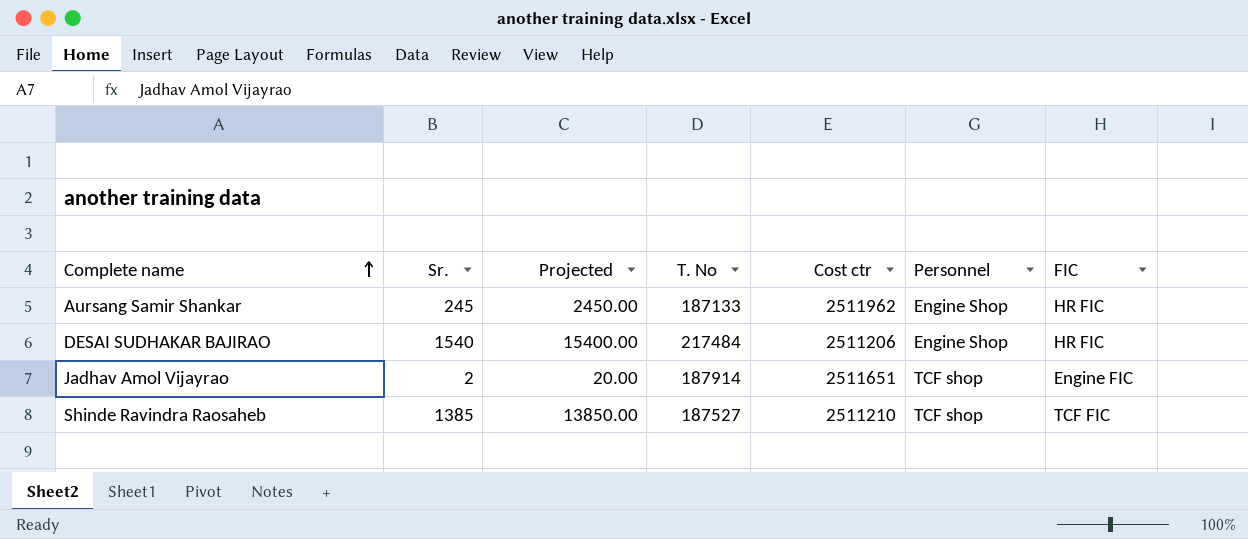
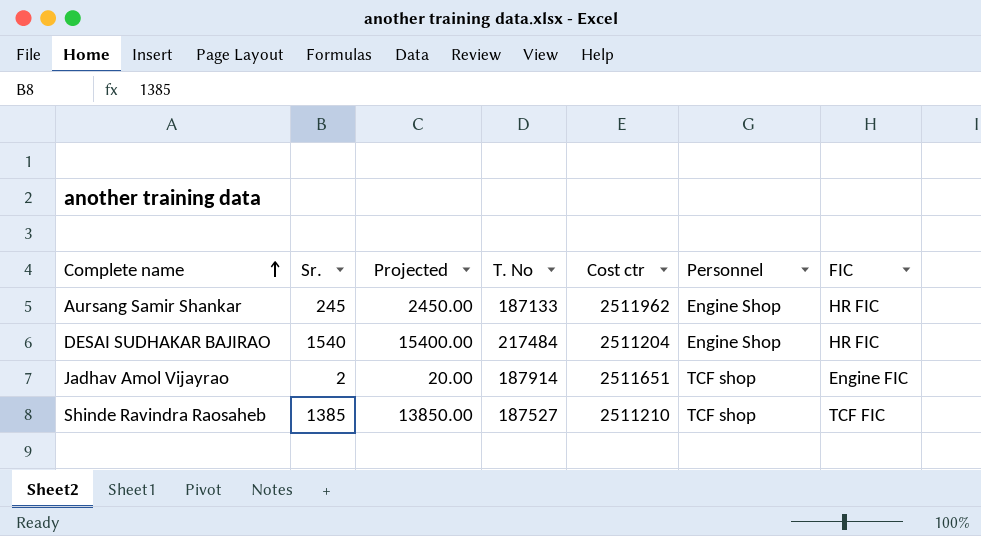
DESAI SUDHAKAR BAJIRAO | Cost ctr: 2511206 -> 2511204

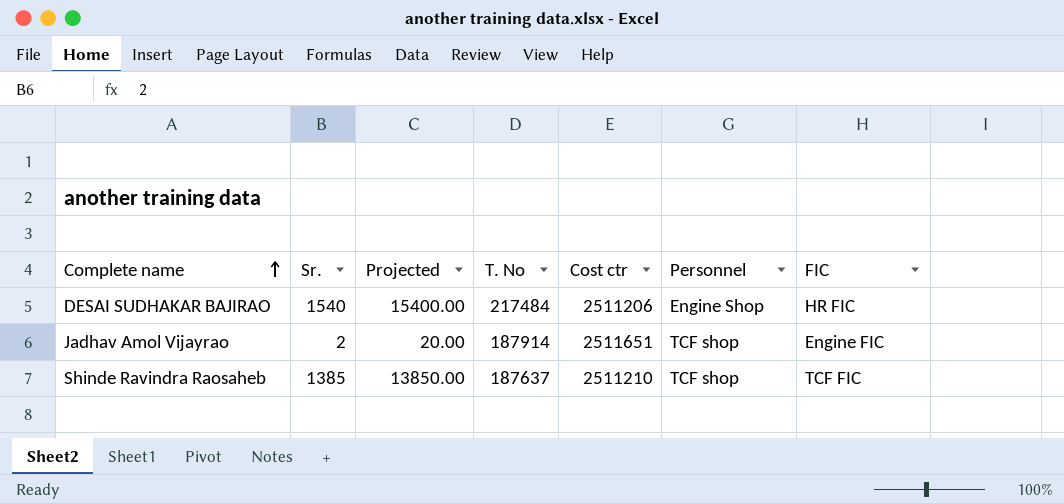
row Aursang Samir Shankar: 245 | 2450.00 | 187133 | 2511962 | Engine Shop | HR FIC -> none
DESAI SUDHAKAR BAJIRAO | Cost ctr: 2511204 -> 2511206
Shinde Ravindra Raosaheb | T. No: 187527 -> 187637

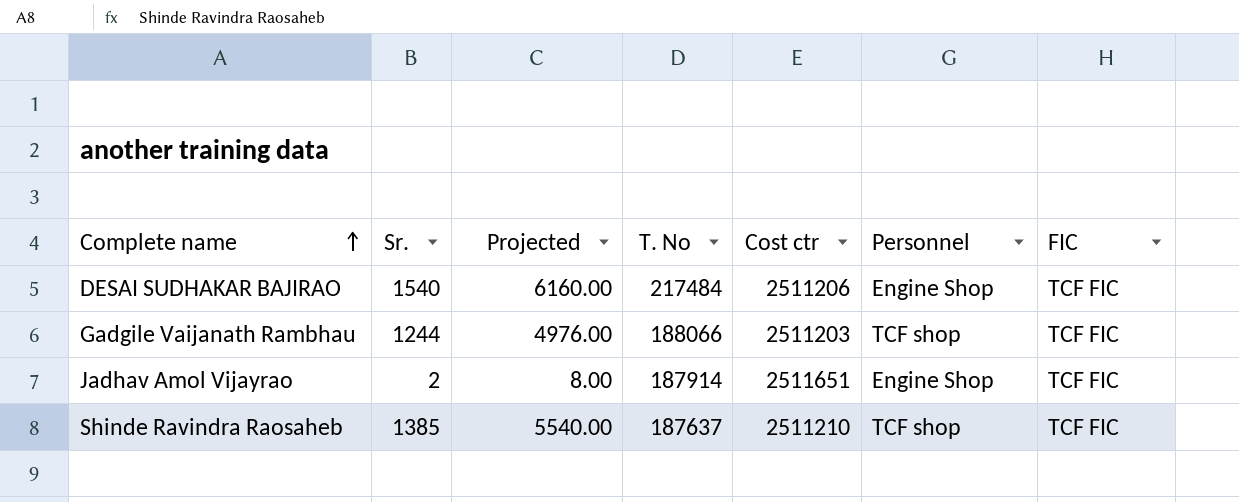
column Projected | formula: [Sr.] * 10 -> [Sr.] * 4
DESAI SUDHAKAR BAJIRAO | FIC: HR FIC -> TCF FIC
row Gadgile Vaijanath Rambhau: none -> 1244 | 4976.00 | 188066 | 2511203 | TCF shop | TCF FIC
Jadhav Amol Vijayrao | Personnel: TCF shop -> Engine Shop
Jadhav Amol Vijayrao | FIC: Engine FIC -> TCF FIC

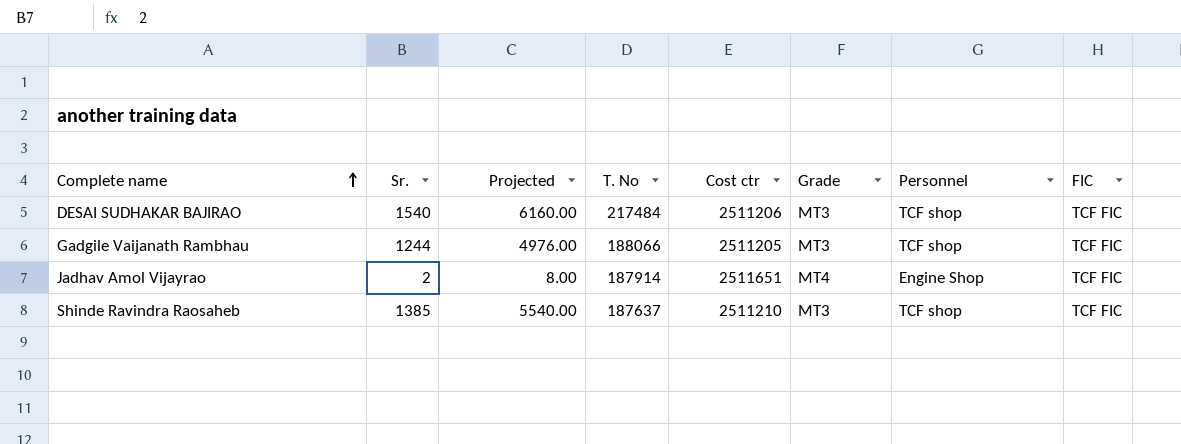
column Grade | position: none -> 6
DESAI SUDHAKAR BAJIRAO | Personnel: Engine Shop -> TCF shop
Gadgile Vaijanath Rambhau | Cost ctr: 2511203 -> 2511205

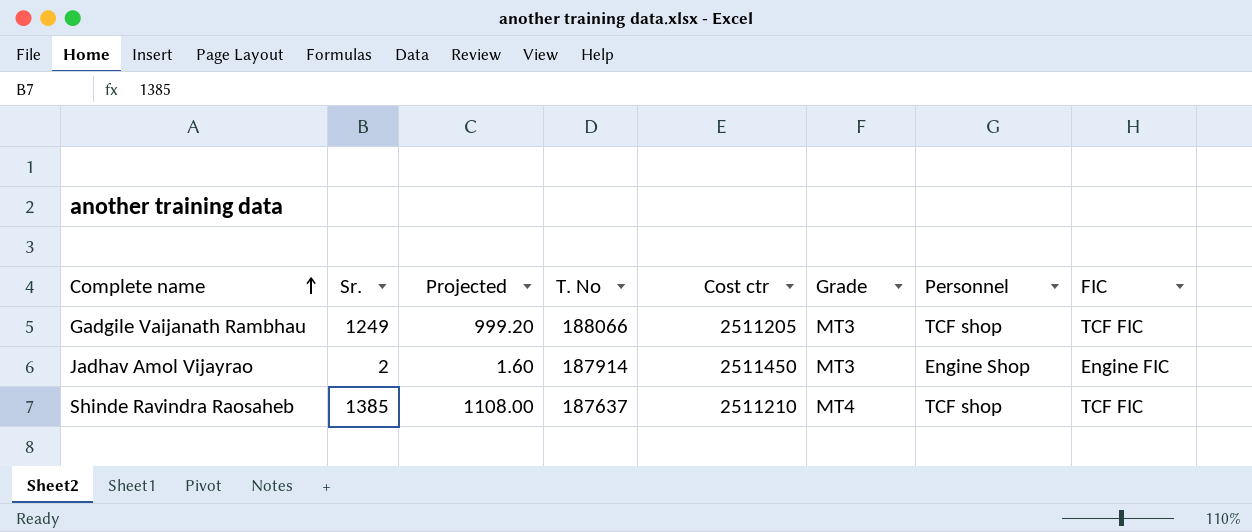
column Projected | formula: [Sr.] * 4 -> [Sr.] * 0.8
row DESAI SUDHAKAR BAJIRAO: 1540 | 6160.00 | 217484 | 2511206 | MT3 | TCF shop | TCF FIC -> none
Gadgile Vaijanath Rambhau | Sr.: 1244 -> 1249
Jadhav Amol Vijayrao | Cost ctr: 2511651 -> 2511450
Jadhav Amol Vijayrao | Grade: MT4 -> MT3
Jadhav Amol Vijayrao | FIC: TCF FIC -> Engine FIC
Shinde Ravindra Raosaheb | Grade: MT3 -> MT4

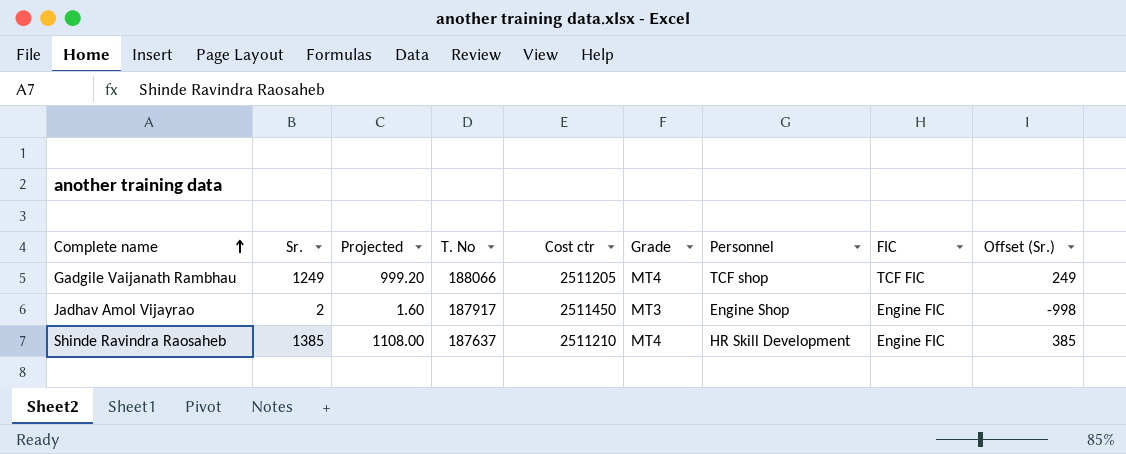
column Offset (Sr.) | formula: none -> [Sr.] - 1000
Gadgile Vaijanath Rambhau | Grade: MT3 -> MT4
Jadhav Amol Vijayrao | T. No: 187914 -> 187917
Shinde Ravindra Raosaheb | Personnel: TCF shop -> HR Skill Development
Shinde Ravindra Raosaheb | FIC: TCF FIC -> Engine FIC

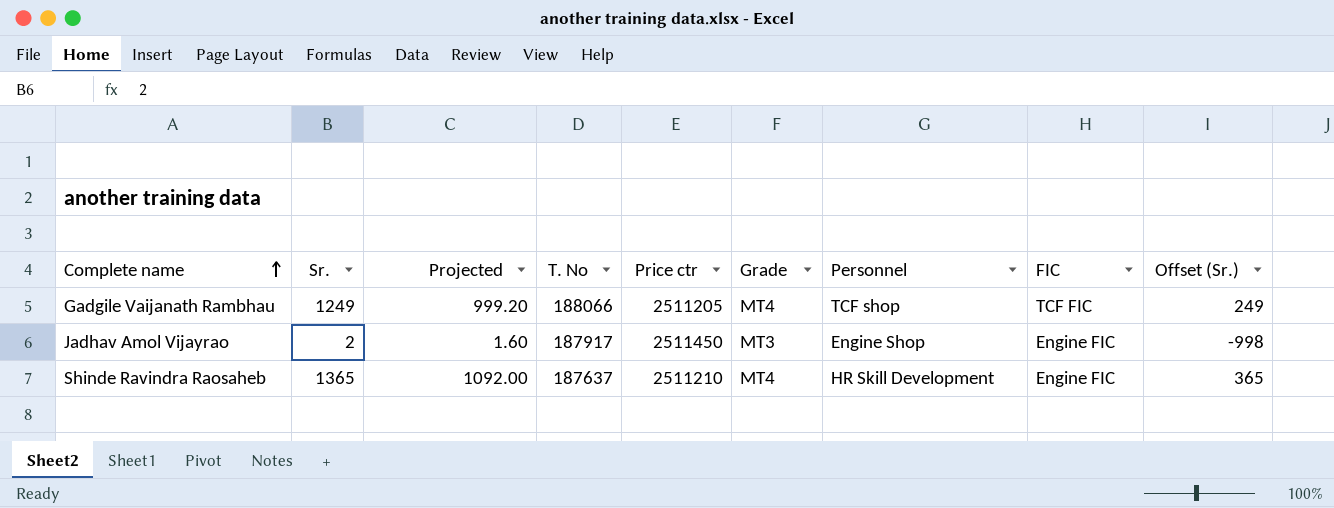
column name: Cost ctr -> Price ctr
Shinde Ravindra Raosaheb | Sr.: 1385 -> 1365
Shinde Ravindra Raosaheb | Projected: 1108.00 -> 1092.00
Shinde Ravindra Raosaheb | Offset (Sr.): 385 -> 365

